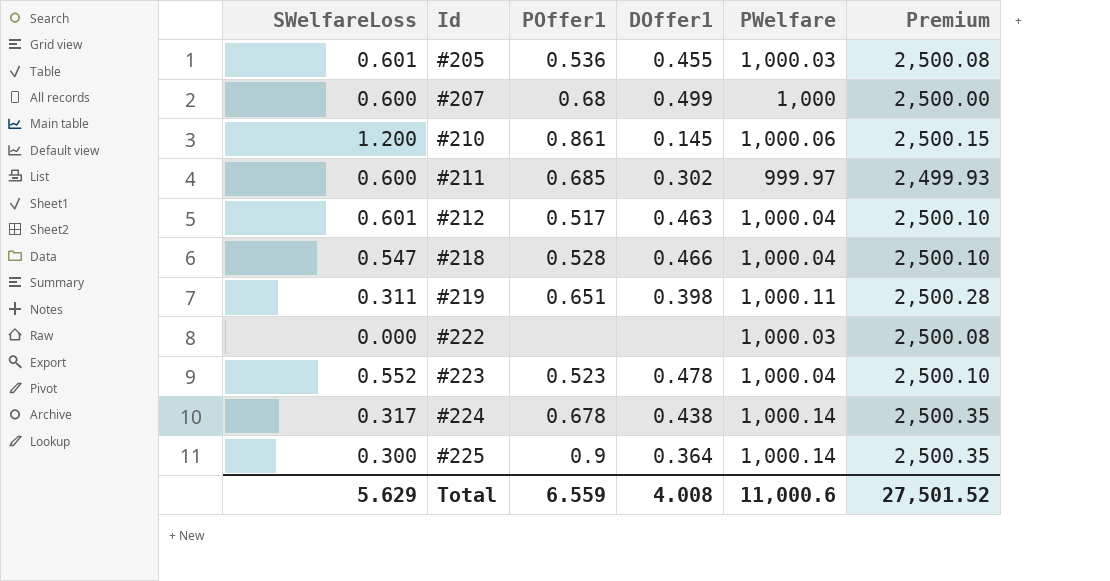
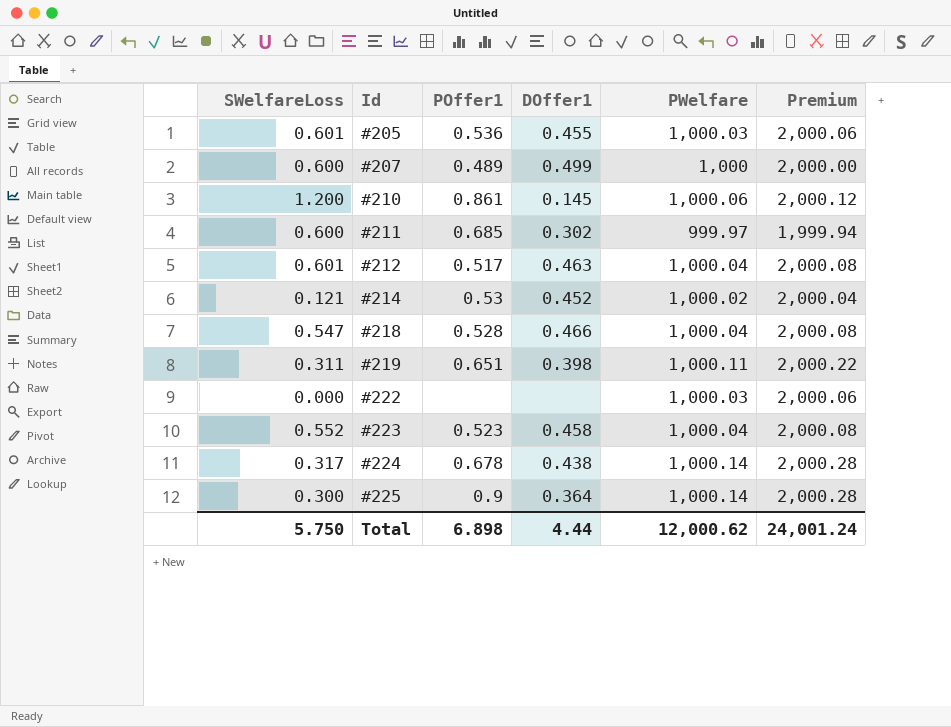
column Premium | formula: [PWelfare] * 2.5 -> [PWelfare] * 2
#207 | POffer1: 0.68 -> 0.489
row #214: none -> 0.121 | 0.53 | 0.452 | 1,000.02 | 2,000.04
#223 | DOffer1: 0.478 -> 0.458
Total | SWelfareLoss: 5.629 -> 5.750
Total | POffer1: 6.559 -> 6.898
Total | DOffer1: 4.008 -> 4.44
Total | PWelfare: 11,000.6 -> 12,000.62
Total | Premium: 27,501.52 -> 24,001.24

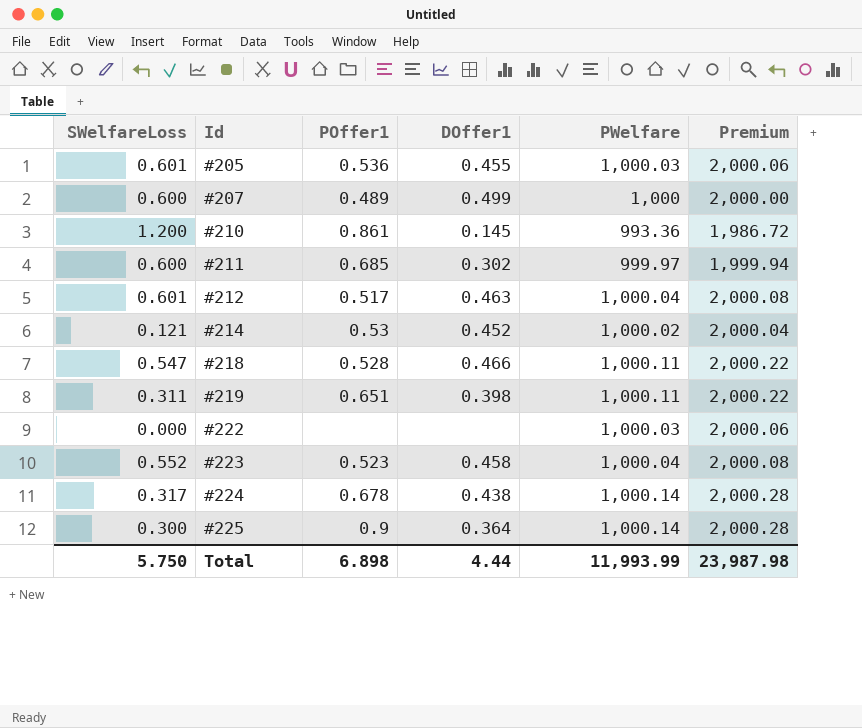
#210 | PWelfare: 1,000.06 -> 993.36
#210 | Premium: 2,000.12 -> 1,986.72
#218 | PWelfare: 1,000.04 -> 1,000.11
#218 | Premium: 2,000.08 -> 2,000.22
Total | PWelfare: 12,000.62 -> 11,993.99
Total | Premium: 24,001.24 -> 23,987.98

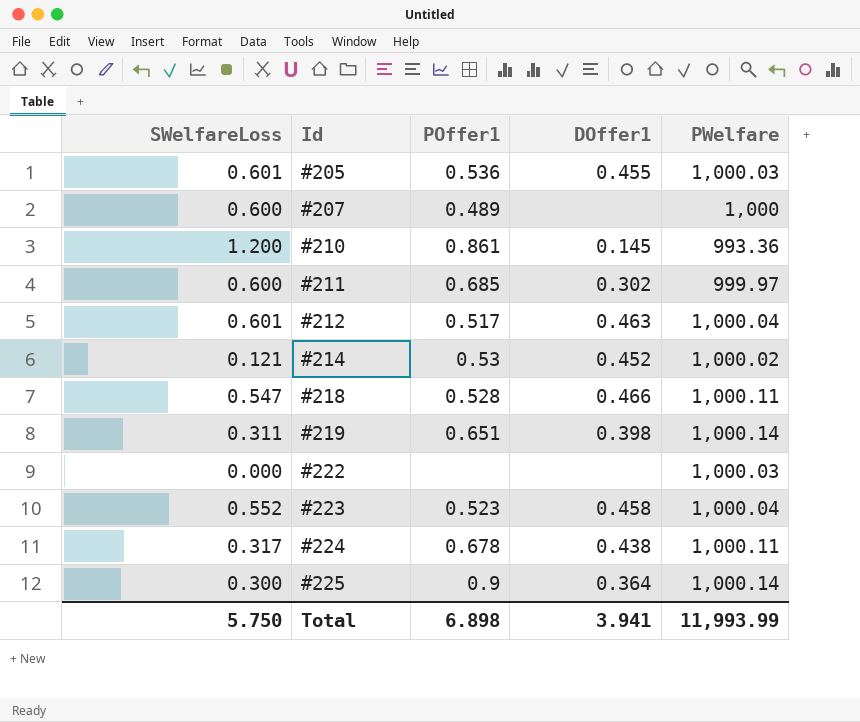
column Premium | formula: [PWelfare] * 2 -> none
#207 | DOffer1: 0.499 -> none
#219 | PWelfare: 1,000.11 -> 1,000.14
#224 | PWelfare: 1,000.14 -> 1,000.11
Total | DOffer1: 4.44 -> 3.941

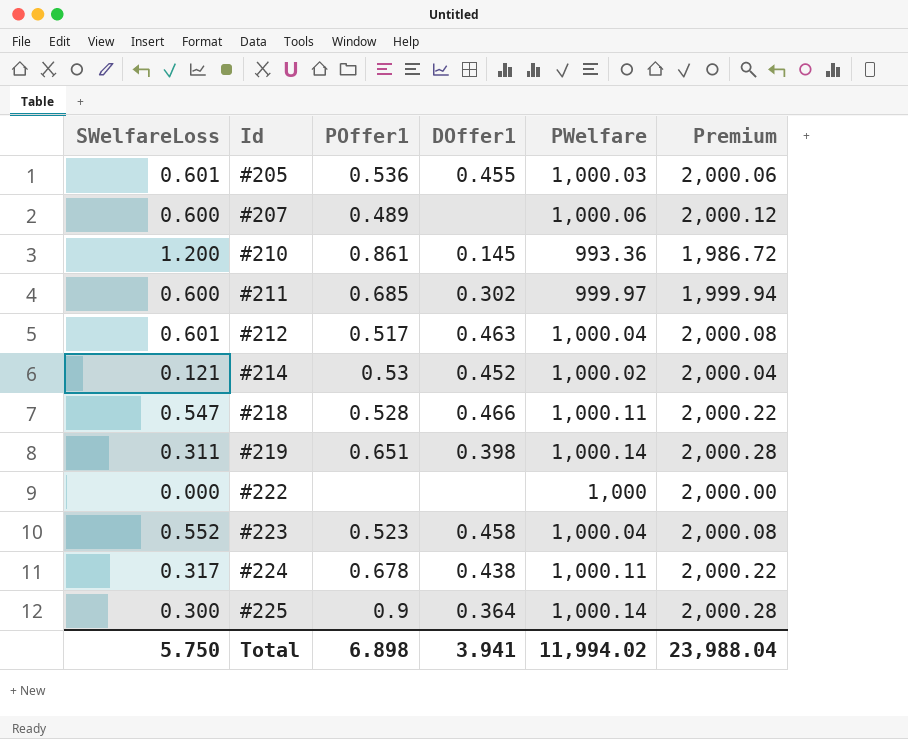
column Premium | formula: none -> [PWelfare] * 2
#207 | PWelfare: 1,000 -> 1,000.06
#222 | PWelfare: 1,000.03 -> 1,000
Total | PWelfare: 11,993.99 -> 11,994.02

